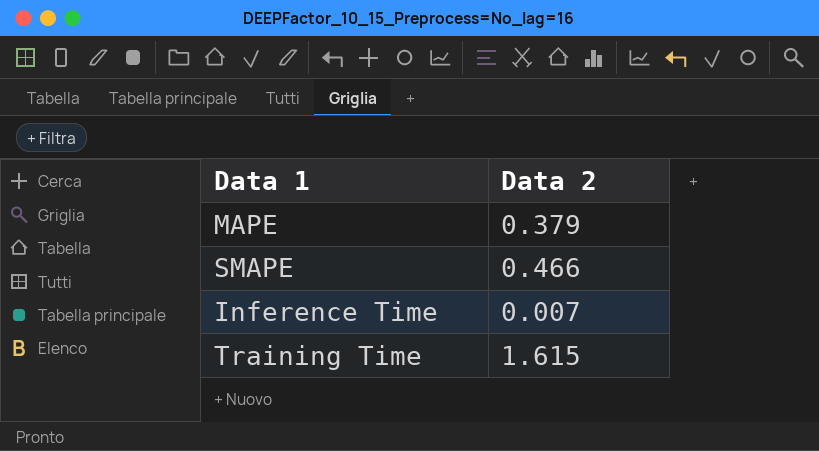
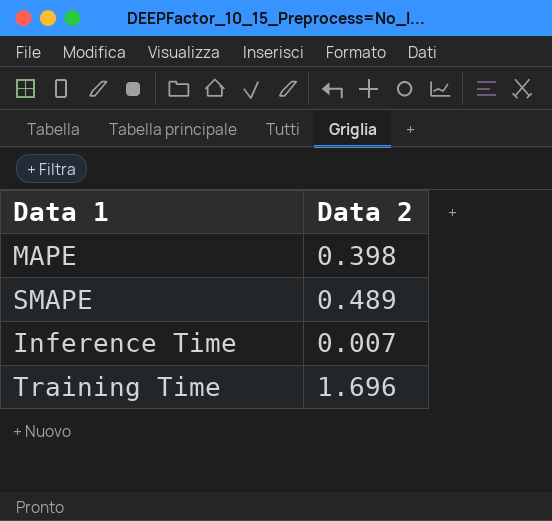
MAPE | Data 2: 0.379 -> 0.398
SMAPE | Data 2: 0.466 -> 0.489
Training Time | Data 2: 1.615 -> 1.696

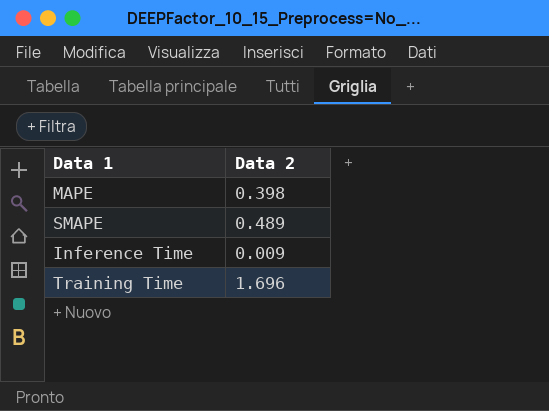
Inference Time | Data 2: 0.007 -> 0.009

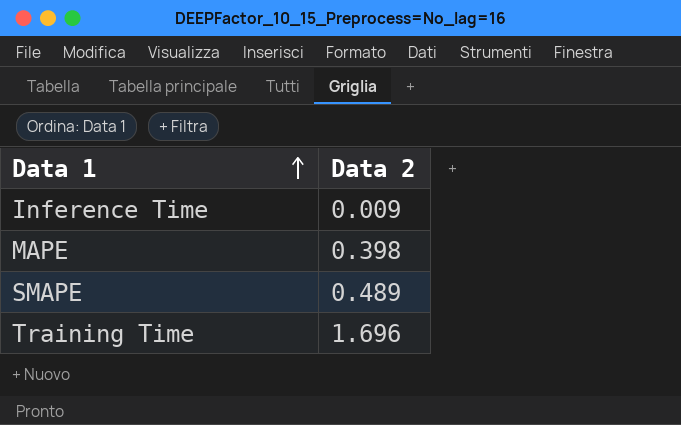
row order: none -> Data 1 ascending

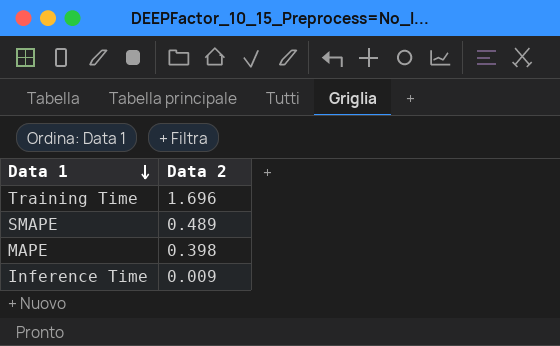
row order: Data 1 ascending -> Data 1 descending

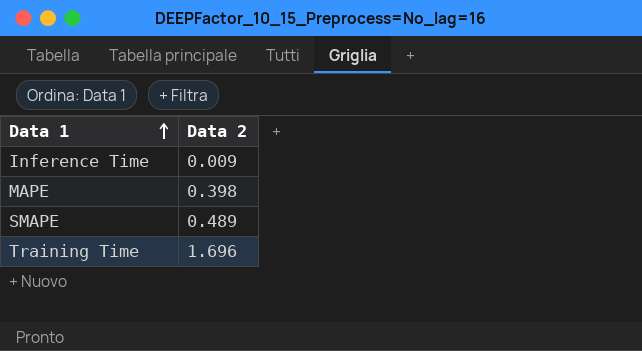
row order: Data 1 descending -> Data 1 ascending

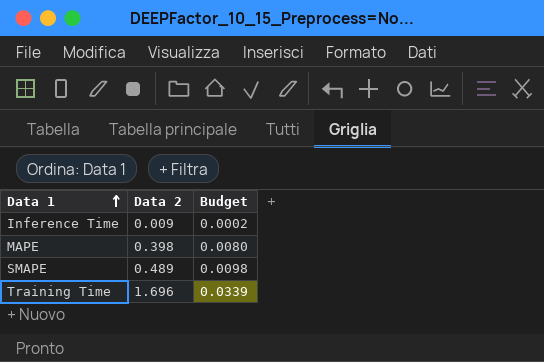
column Budget | formula: none -> [Data 2] * 0.02

